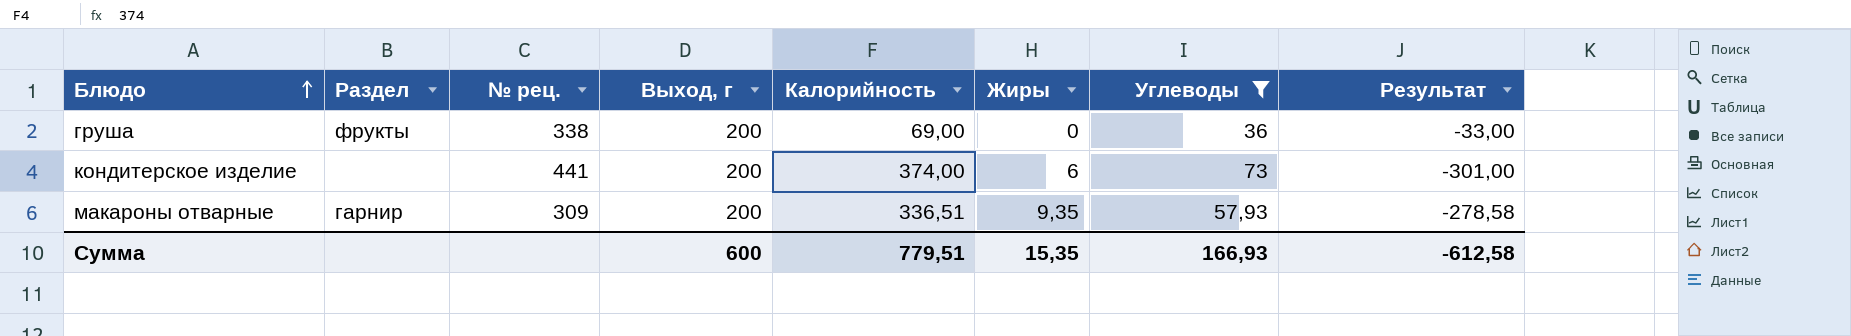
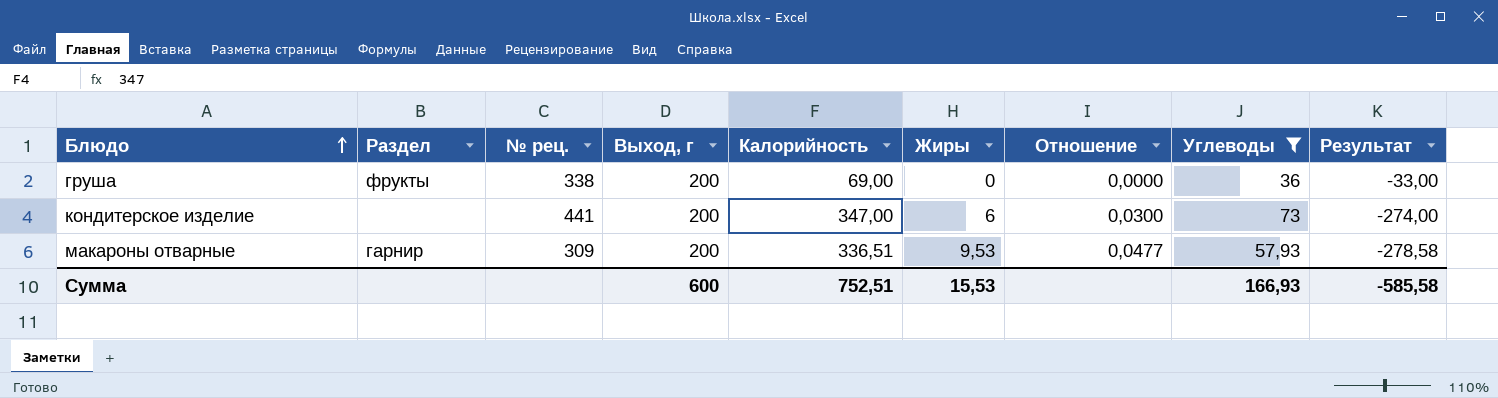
column Отношение | formula: none -> [Жиры] / [Выход, г]
кондитерское изделие | Калорийность: 374,00 -> 347,00
кондитерское изделие | Результат: -301,00 -> -274,00
макароны отварные | Жиры: 9,35 -> 9,53
Сумма | Калорийность: 779,51 -> 752,51
Сумма | Жиры: 15,35 -> 15,53
Сумма | Результат: -612,58 -> -585,58

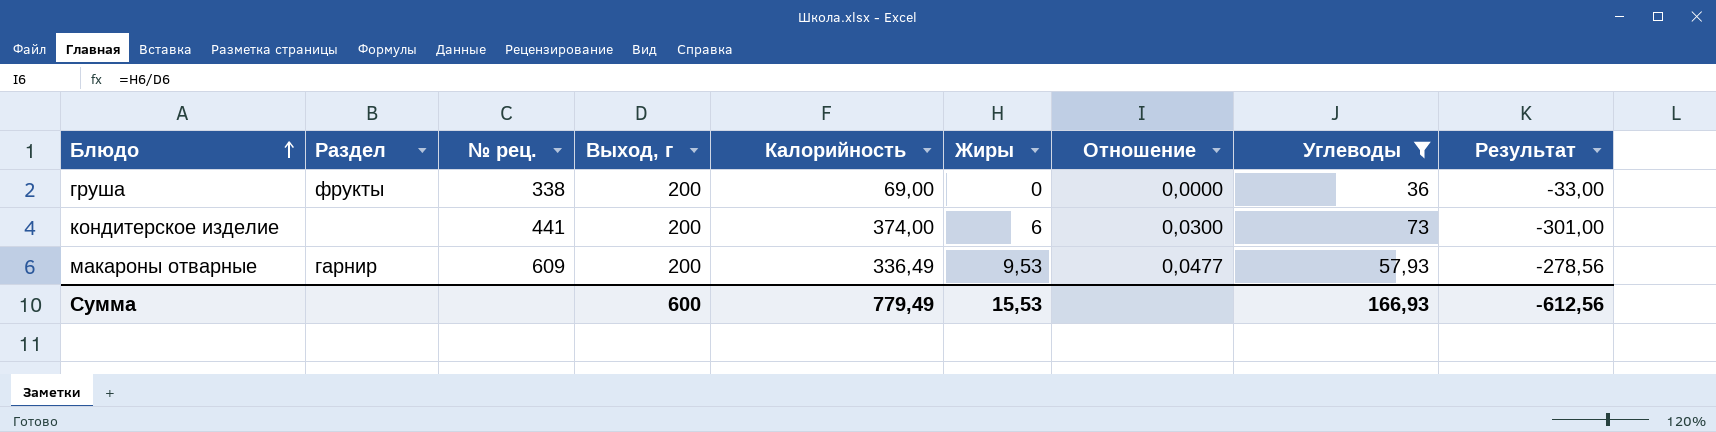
кондитерское изделие | Калорийность: 347,00 -> 374,00
кондитерское изделие | Результат: -274,00 -> -301,00
макароны отварные | № рец.: 309 -> 609
макароны отварные | Калорийность: 336,51 -> 336,49
макароны отварные | Результат: -278,58 -> -278,56
Сумма | Калорийность: 752,51 -> 779,49
Сумма | Результат: -585,58 -> -612,56

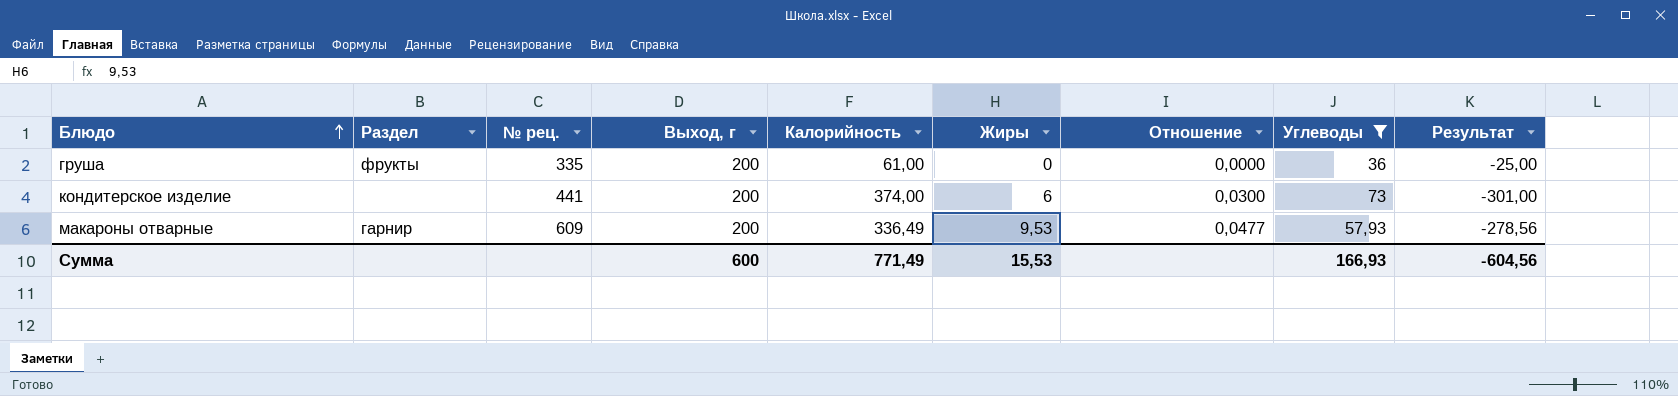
груша | № рец.: 338 -> 335
груша | Калорийность: 69,00 -> 61,00
груша | Результат: -33,00 -> -25,00
Сумма | Калорийность: 779,49 -> 771,49
Сумма | Результат: -612,56 -> -604,56

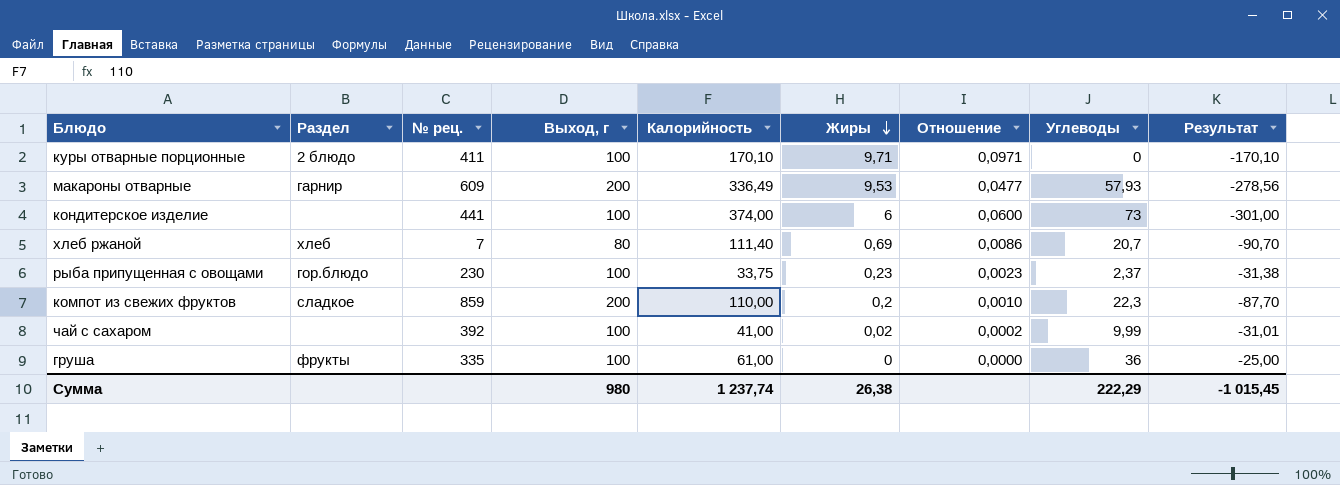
filter: Углеводы >= 36 -> none
row order: Блюдо ascending -> Жиры descending
кондитерское изделие | Выход, г: 200 -> 100
кондитерское изделие | Отношение: 0,0300 -> 0,0600
груша | Выход, г: 200 -> 100
Сумма | Выход, г: 600 -> 980
Сумма | Калорийность: 771,49 -> 1 237,74
Сумма | Жиры: 15,53 -> 26,38
Сумма | Углеводы: 166,93 -> 222,29
Сумма | Результат: -604,56 -> -1 015,45

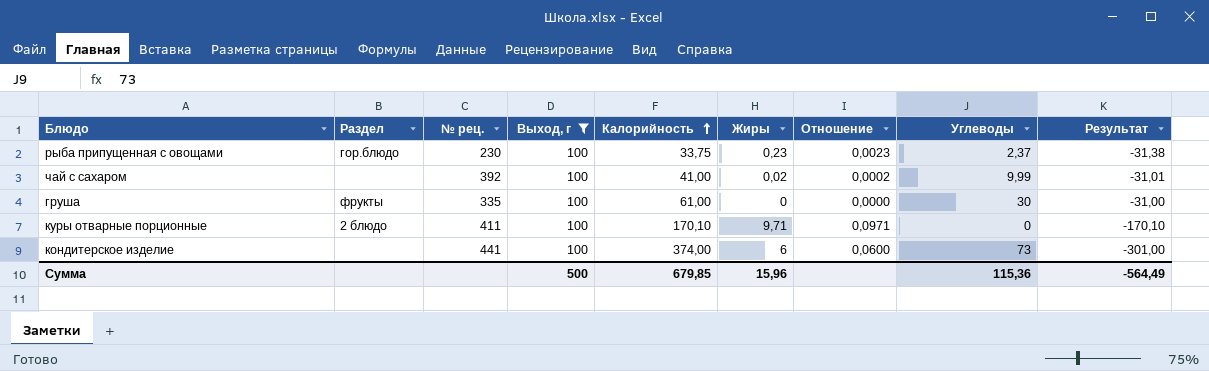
filter: none -> Выход, г = 100
row order: Жиры descending -> Калорийность ascending
груша | Углеводы: 36 -> 30
груша | Результат: -25,00 -> -31,00
Сумма | Выход, г: 980 -> 500
Сумма | Калорийность: 1 237,74 -> 679,85
Сумма | Жиры: 26,38 -> 15,96
Сумма | Углеводы: 222,29 -> 115,36
Сумма | Результат: -1 015,45 -> -564,49

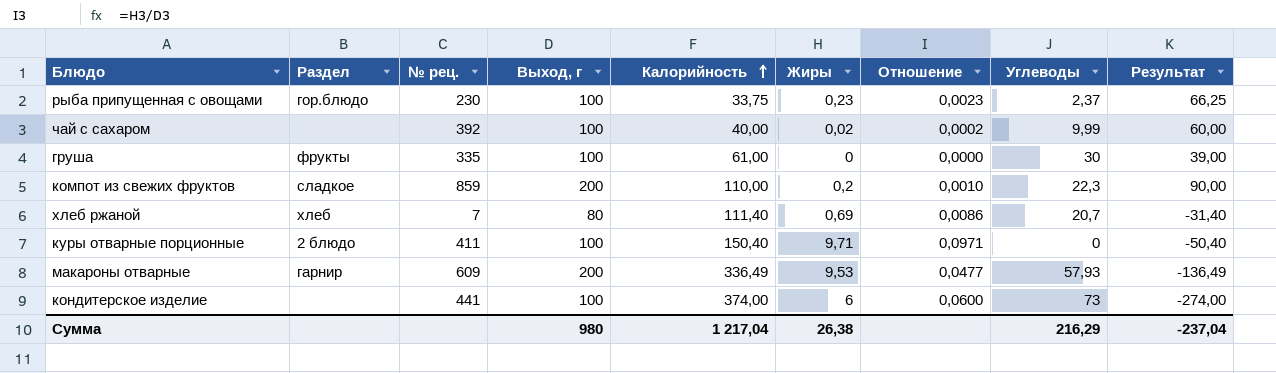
filter: Выход, г = 100 -> none
column Результат | formula: [Углеводы] - [Калорийность] -> [Выход, г] - [Калорийность]
чай с сахаром | Калорийность: 41,00 -> 40,00
куры отварные порционные | Калорийность: 170,10 -> 150,40
Сумма | Выход, г: 500 -> 980
Сумма | Калорийность: 679,85 -> 1 217,04
Сумма | Жиры: 15,96 -> 26,38
Сумма | Углеводы: 115,36 -> 216,29
Сумма | Результат: -564,49 -> -237,04

